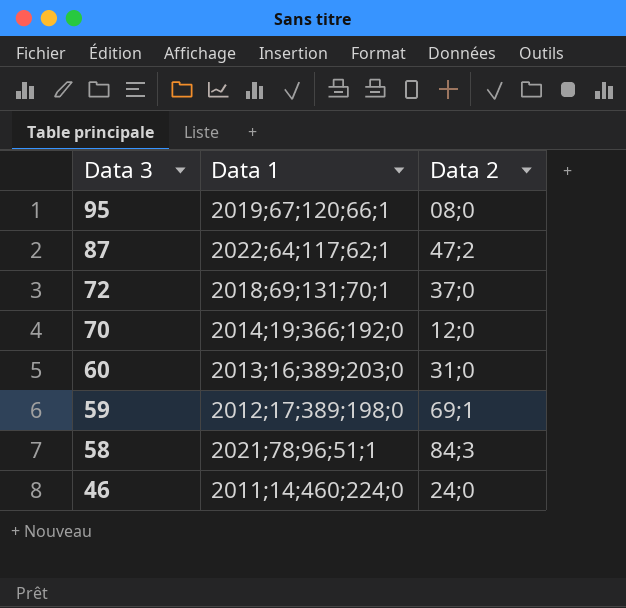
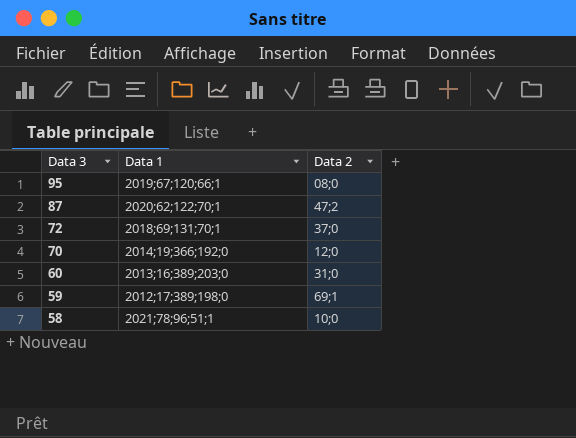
row 46: 2011;14;460;224;0 | 24;0 -> none
87 | Data 1: 2022;64;117;62;1 -> 2020;62;122;70;1
58 | Data 2: 84;3 -> 10;0

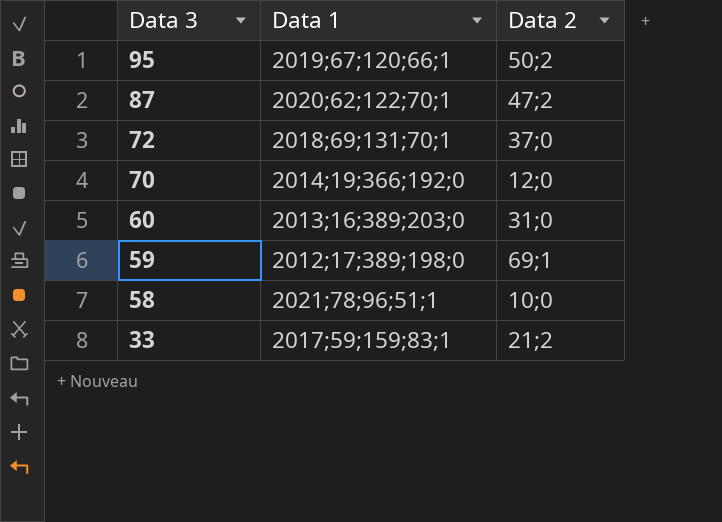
95 | Data 2: 08;0 -> 50;2
row 33: none -> 2017;59;159;83;1 | 21;2

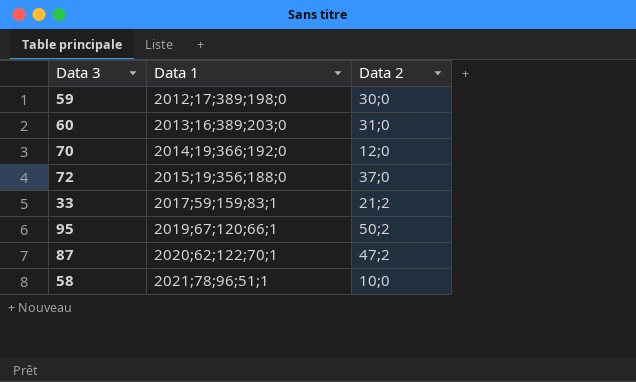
row order: Data 3 descending -> Data 1 ascending
59 | Data 2: 69;1 -> 30;0
72 | Data 1: 2018;69;131;70;1 -> 2015;19;356;188;0

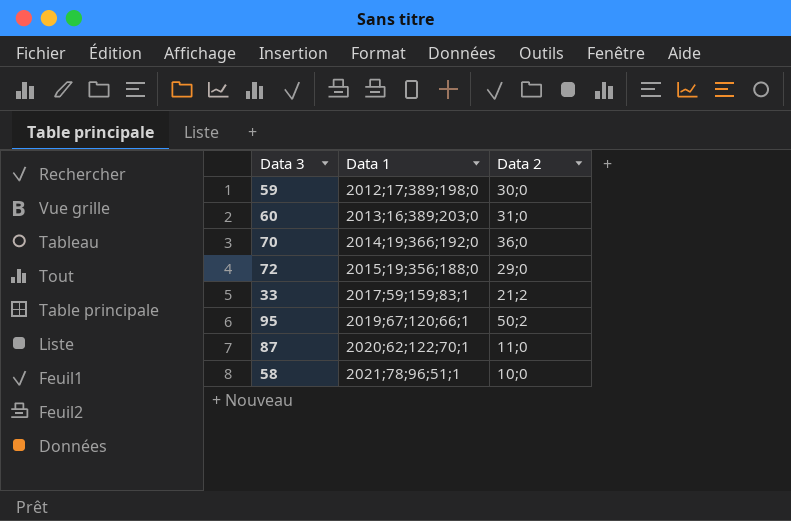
70 | Data 2: 12;0 -> 36;0
72 | Data 2: 37;0 -> 29;0
87 | Data 2: 47;2 -> 11;0

